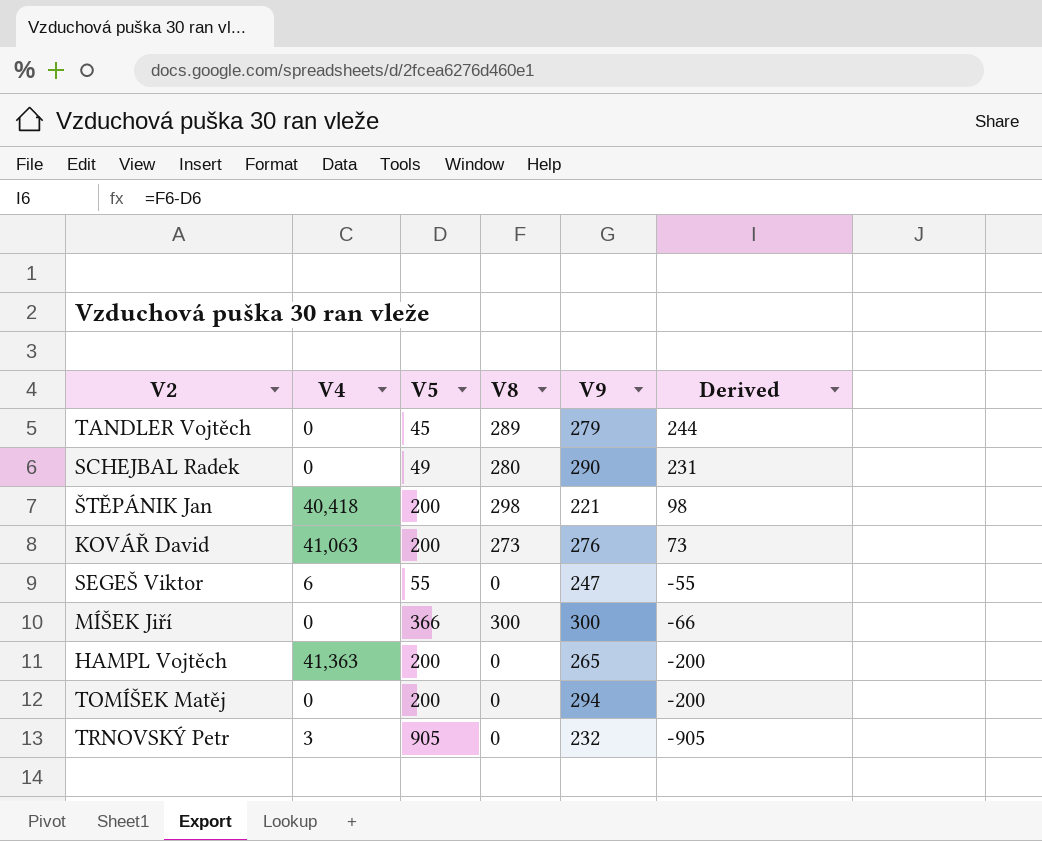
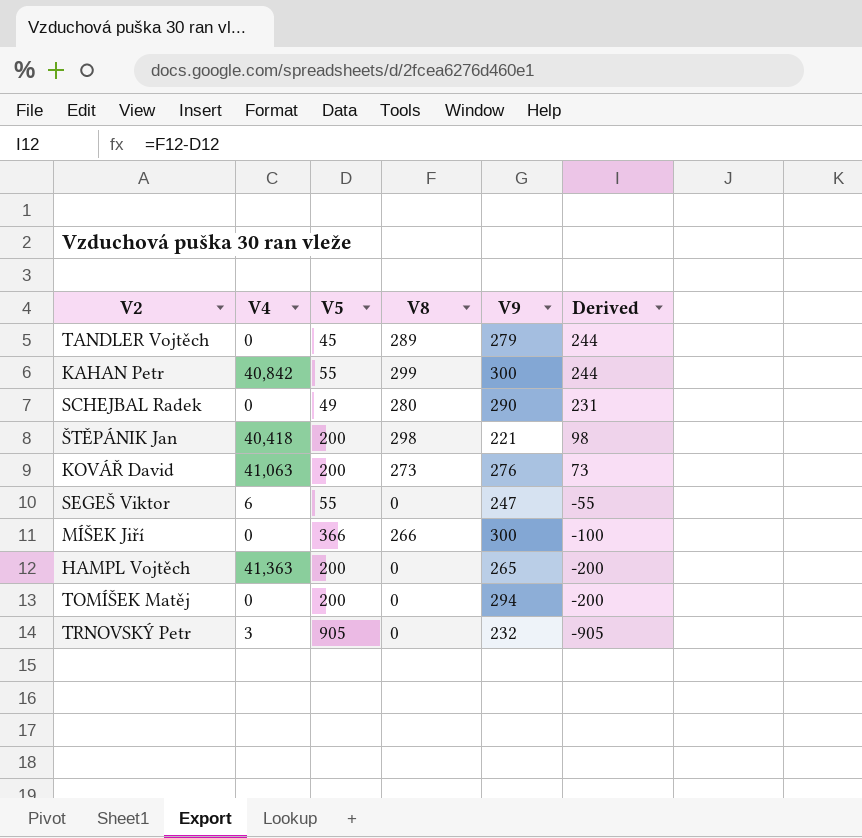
row KAHAN Petr: none -> 40,842 | 55 | 299 | 300 | 244
MÍŠEK Jiří | V8: 300 -> 266
MÍŠEK Jiří | Derived: -66 -> -100

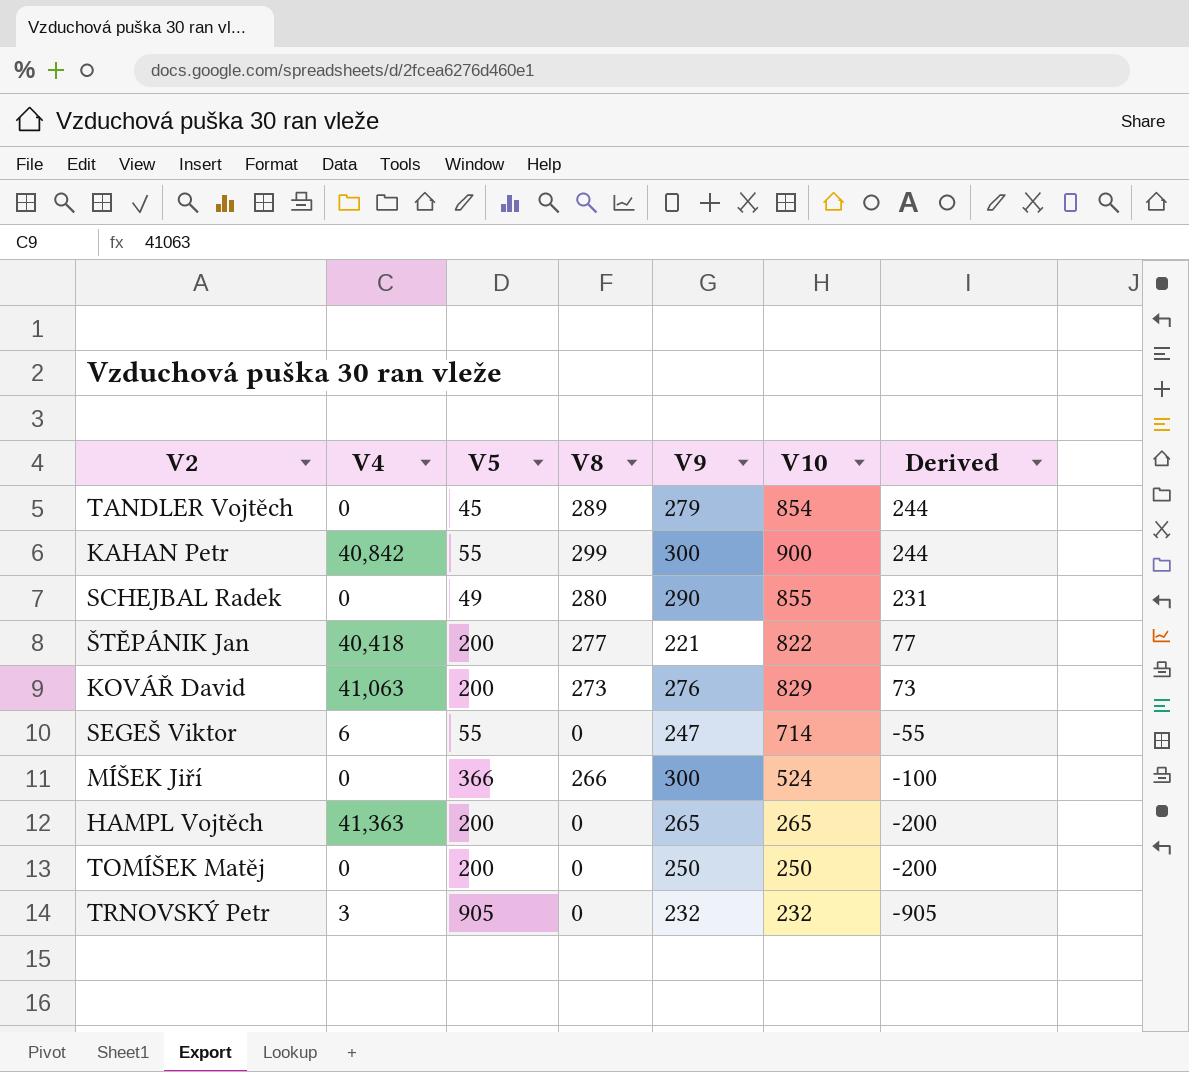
column V10 | position: none -> 6
ŠTĚPÁNIK Jan | V8: 298 -> 277
ŠTĚPÁNIK Jan | Derived: 98 -> 77
TOMÍŠEK Matěj | V9: 294 -> 250

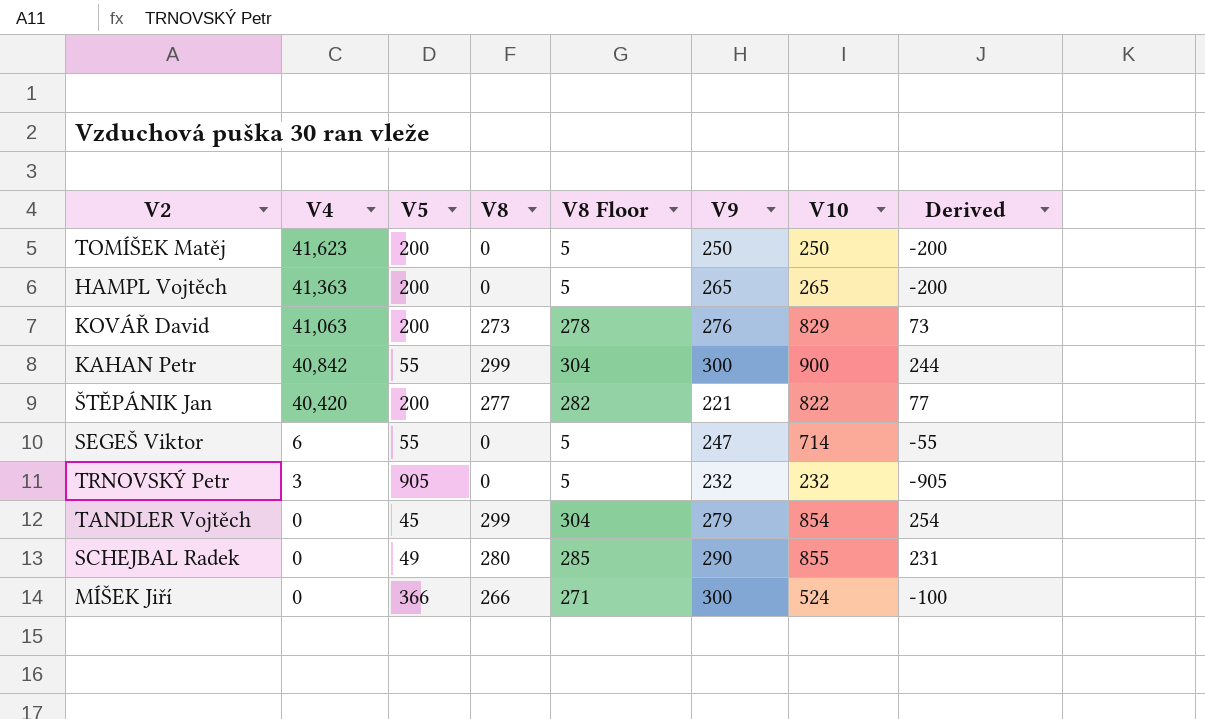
row order: Derived descending -> V4 descending
column V8 Floor | formula: none -> [V8] + 5
TOMÍŠEK Matěj | V4: 0 -> 41,623
ŠTĚPÁNIK Jan | V4: 40,418 -> 40,420
TANDLER Vojtěch | V8: 289 -> 299
TANDLER Vojtěch | Derived: 244 -> 254

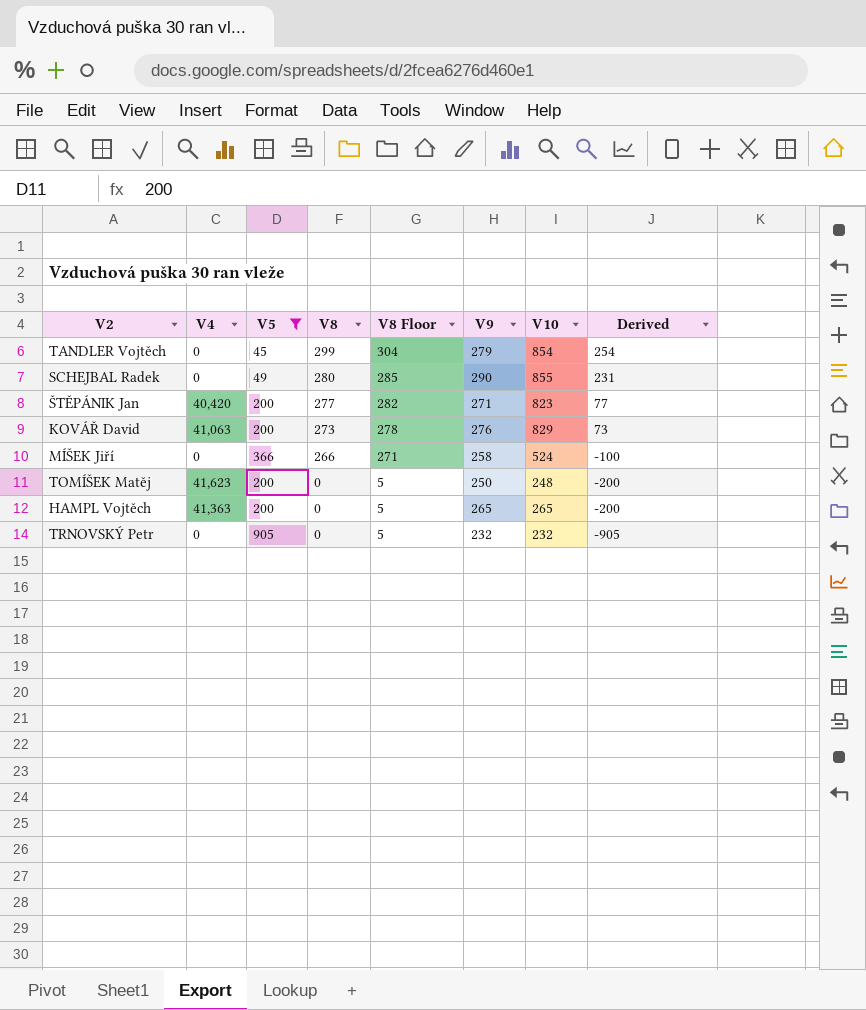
filter: none -> V5 != 55
row order: V4 descending -> V8 descending
ŠTĚPÁNIK Jan | V9: 221 -> 271
ŠTĚPÁNIK Jan | V10: 822 -> 823
MÍŠEK Jiří | V9: 300 -> 258
TOMÍŠEK Matěj | V10: 250 -> 248
TRNOVSKÝ Petr | V4: 3 -> 0

